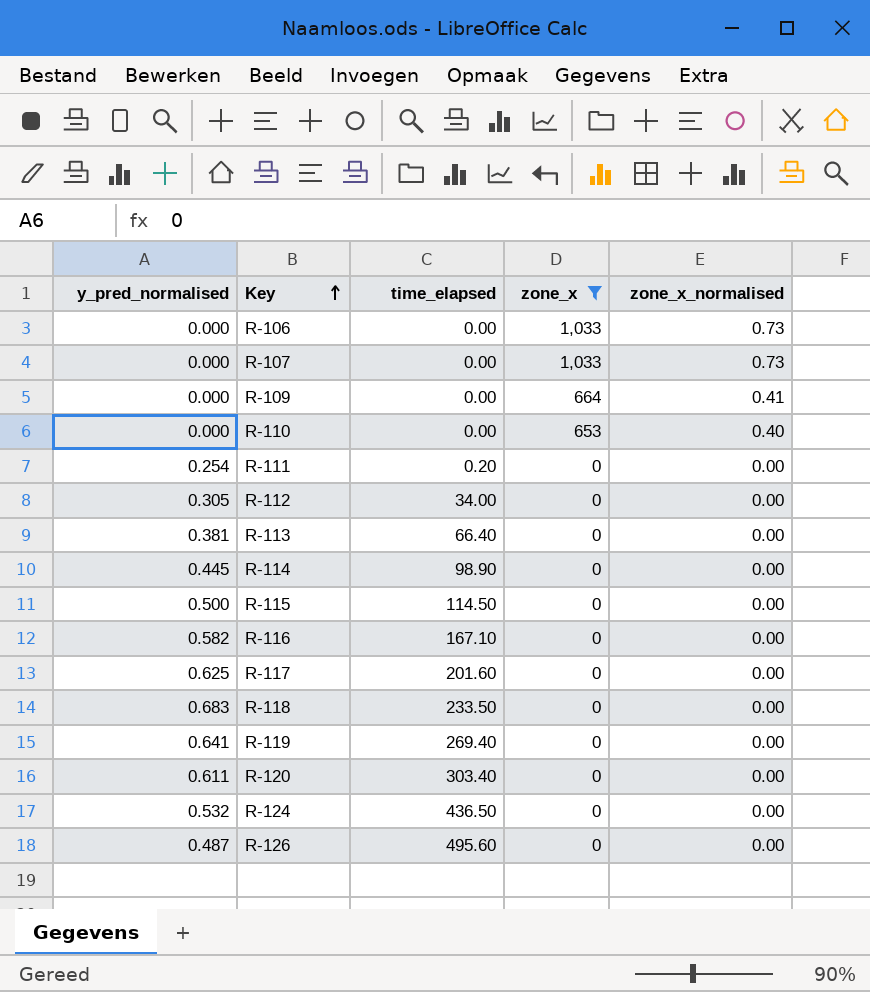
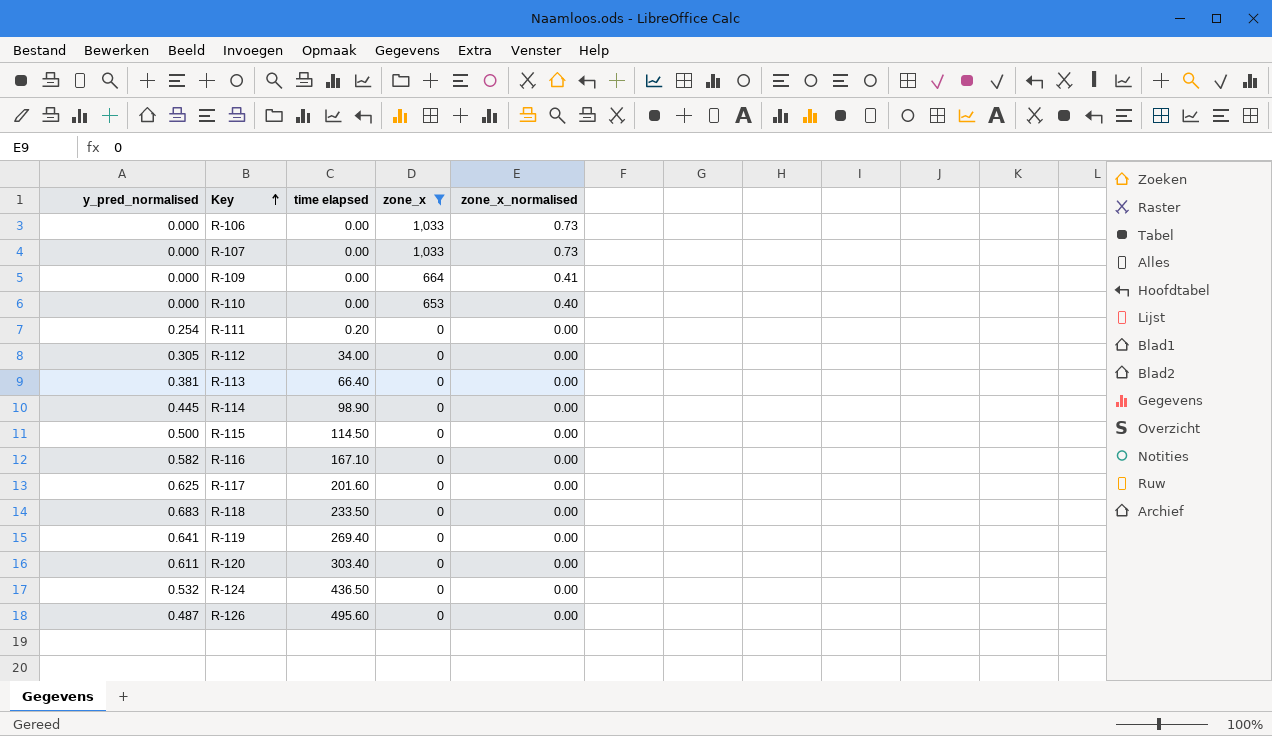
column name: time_elapsed -> time elapsed

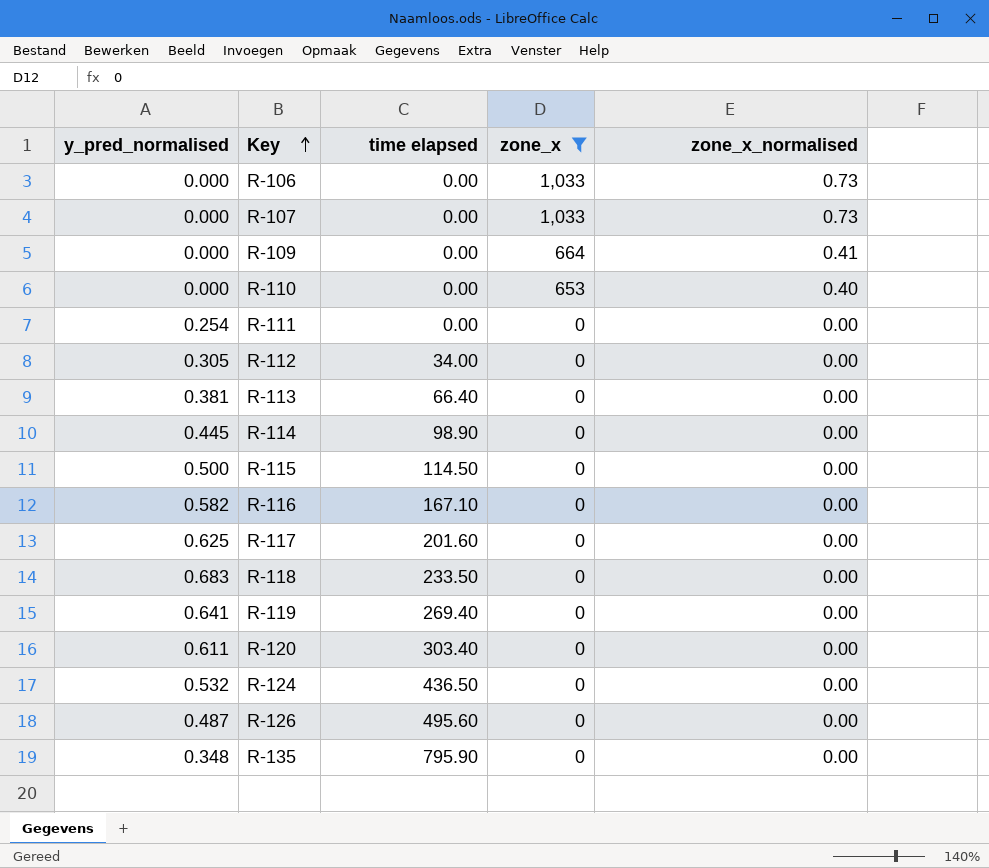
R-111 | time elapsed: 0.20 -> 0.00
row R-135: none -> 0.348 | 795.90 | 0 | 0.00

